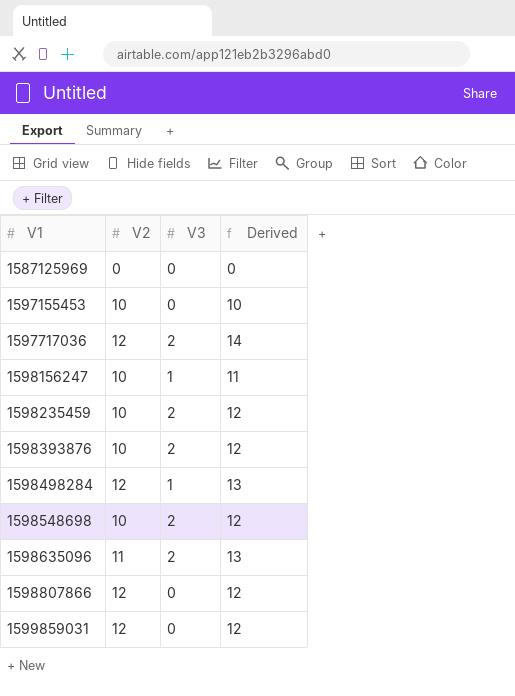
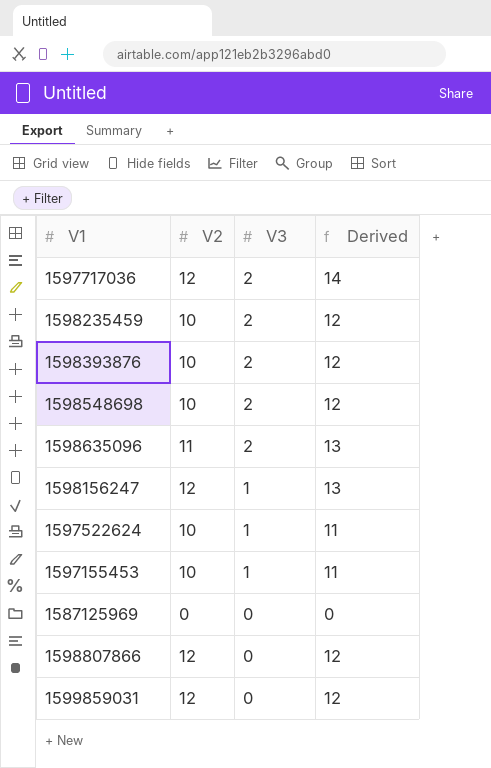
row order: V1 ascending -> V3 descending
row 1598498284: 12 | 1 | 13 -> none
1598156247 | V2: 10 -> 12
1598156247 | Derived: 11 -> 13
row 1597522624: none -> 10 | 1 | 11
1597155453 | V3: 0 -> 1
1597155453 | Derived: 10 -> 11

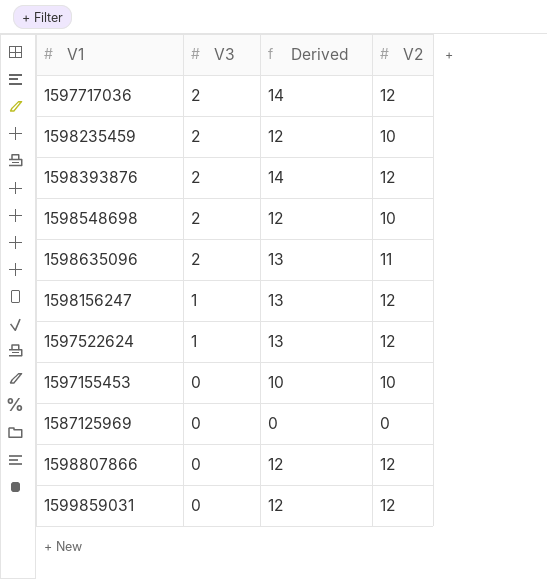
column V2 | position: 2 -> 4
1598393876 | Derived: 12 -> 14
1598393876 | V2: 10 -> 12
1597522624 | Derived: 11 -> 13
1597522624 | V2: 10 -> 12
1597155453 | V3: 1 -> 0
1597155453 | Derived: 11 -> 10

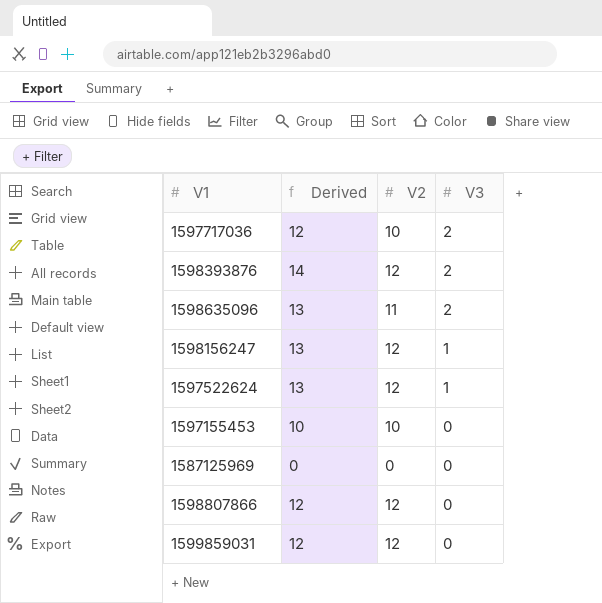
column V3 | position: 2 -> 4
row 1598235459: 2 | 12 | 10 -> none
row 1598548698: 2 | 12 | 10 -> none
1597717036 | Derived: 14 -> 12
1597717036 | V2: 12 -> 10

